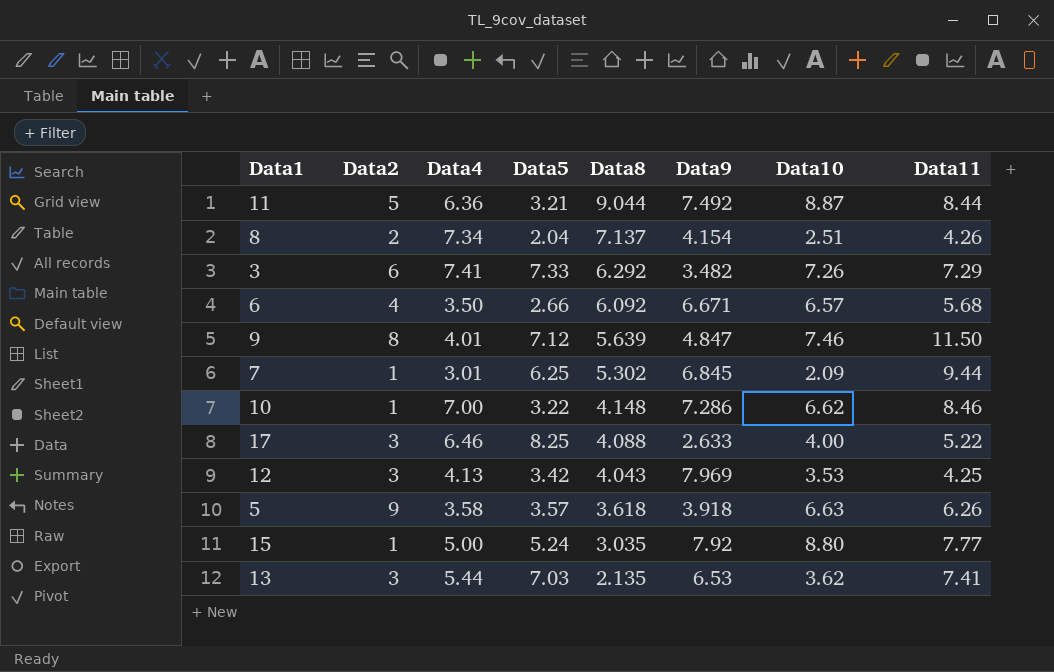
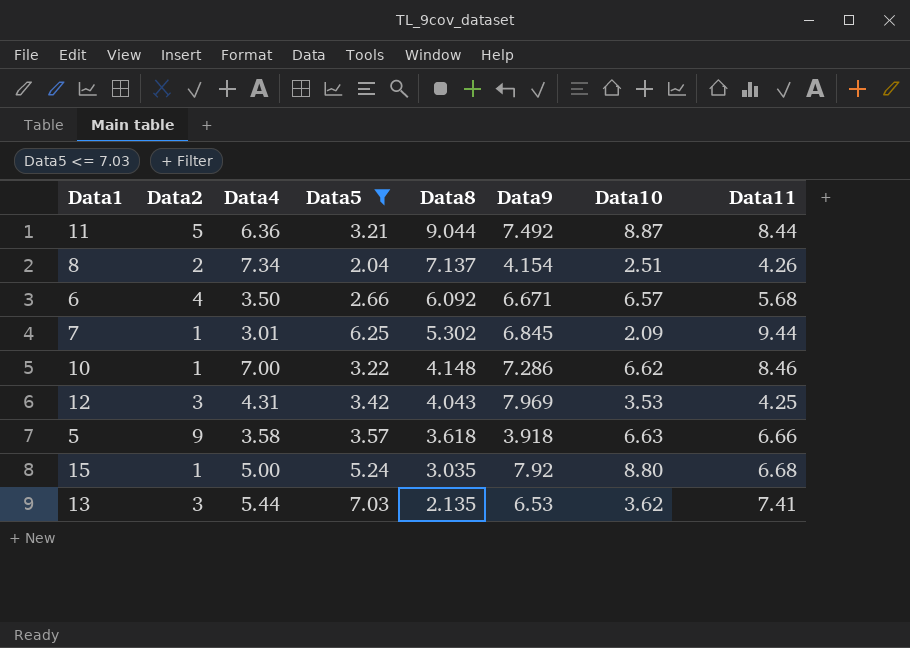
filter: none -> Data5 <= 7.03
12 | Data4: 4.13 -> 4.31
5 | Data11: 6.26 -> 6.66
15 | Data11: 7.77 -> 6.68

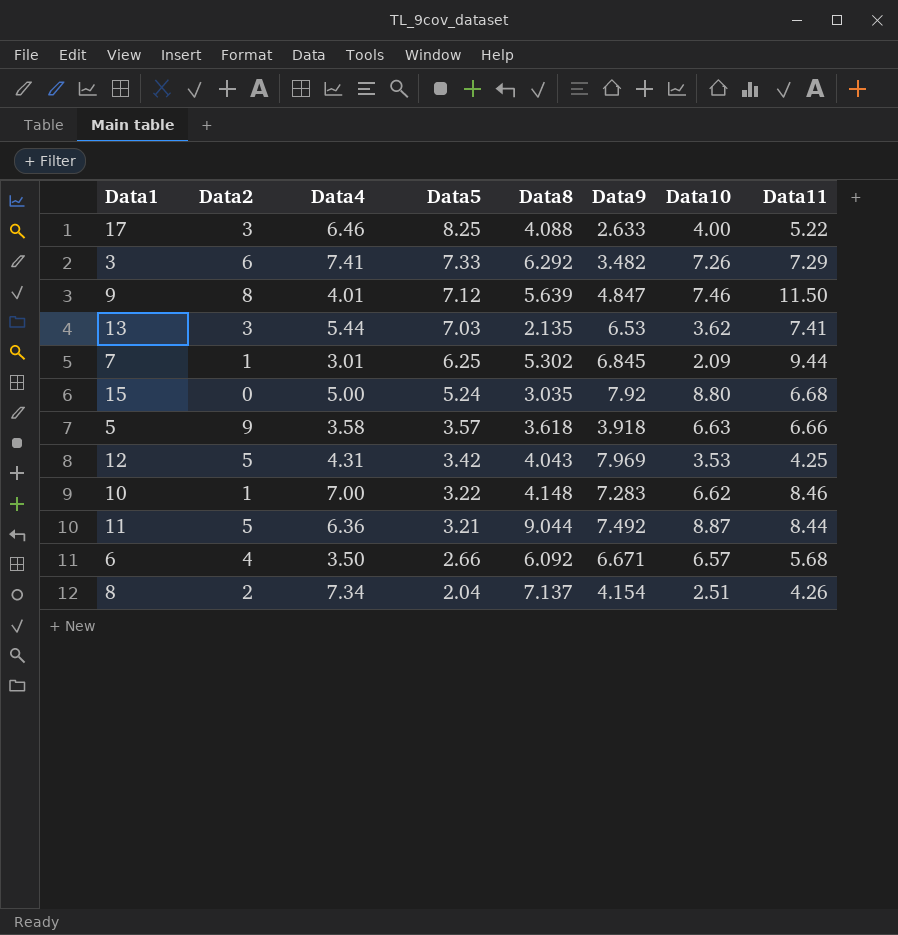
filter: Data5 <= 7.03 -> none
row order: Data8 descending -> Data5 descending
15 | Data2: 1 -> 0
12 | Data2: 3 -> 5
10 | Data9: 7.286 -> 7.283

